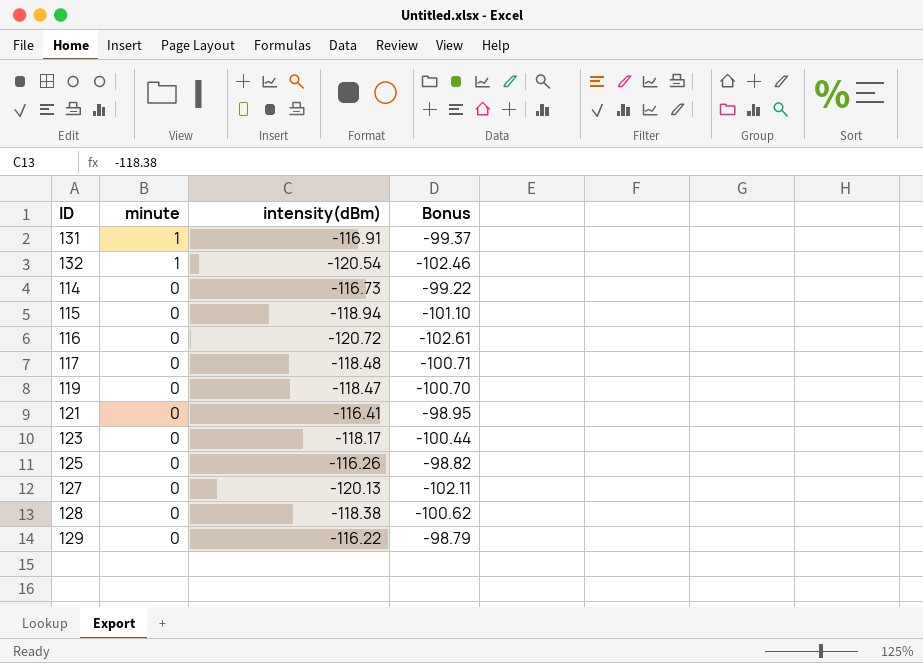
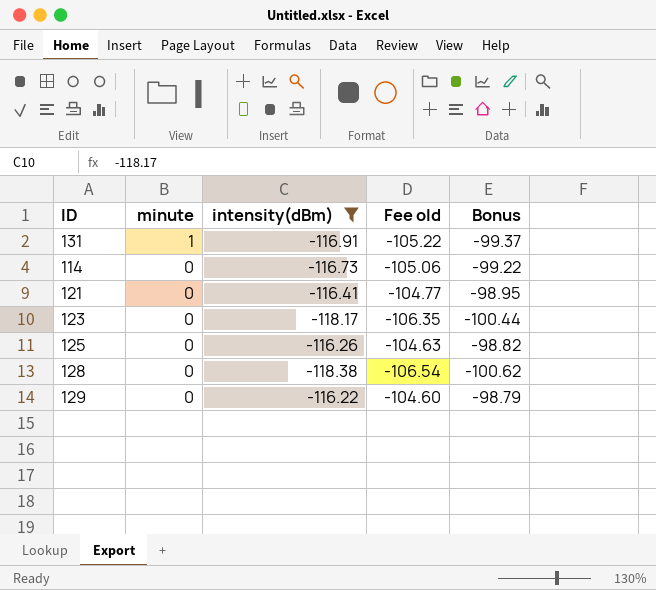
filter: none -> intensity(dBm) >= -118.38
column Fee old | formula: none -> [intensity(dBm)] * 0.9

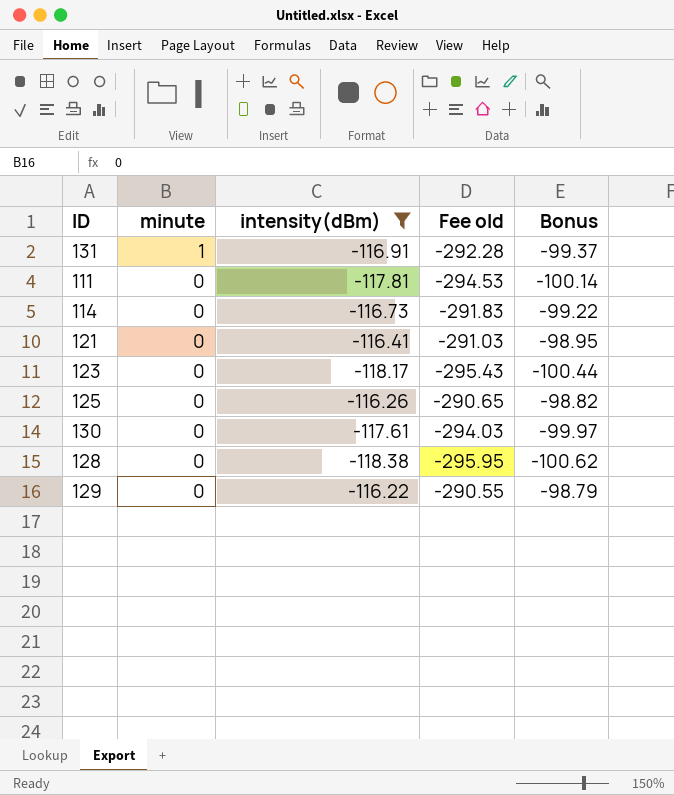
column Fee old | formula: [intensity(dBm)] * 0.9 -> [intensity(dBm)] * 2.5
row 111: none -> 0 | -117.81 | -294.53 | -100.14
row 130: none -> 0 | -117.61 | -294.03 | -99.97

